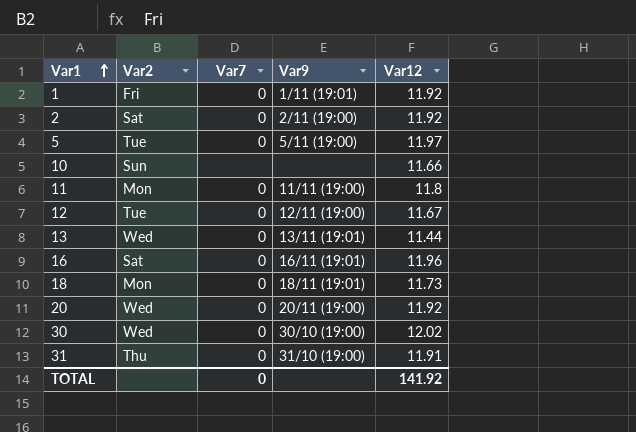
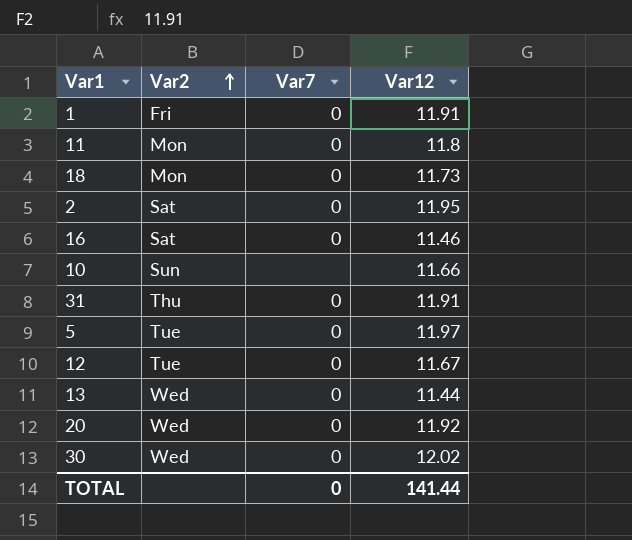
row order: Var1 ascending -> Var2 ascending
column Var9 | position: 4 -> none
1 | Var12: 11.92 -> 11.91
2 | Var12: 11.92 -> 11.95
16 | Var12: 11.96 -> 11.46
TOTAL | Var12: 141.92 -> 141.44

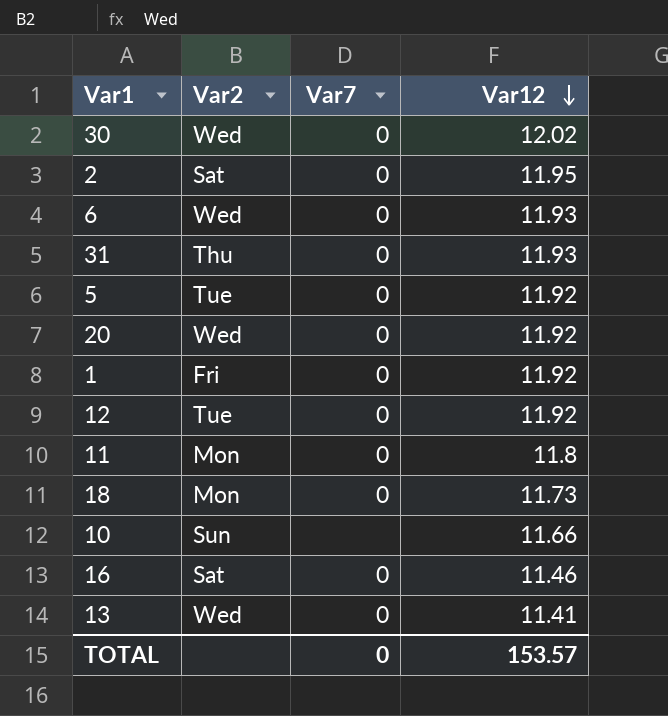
row order: Var2 ascending -> Var12 descending
row 6: none -> Wed | 0 | 11.93
31 | Var12: 11.91 -> 11.93
5 | Var12: 11.97 -> 11.92
1 | Var12: 11.91 -> 11.92
12 | Var12: 11.67 -> 11.92
13 | Var12: 11.44 -> 11.41
TOTAL | Var12: 141.44 -> 153.57

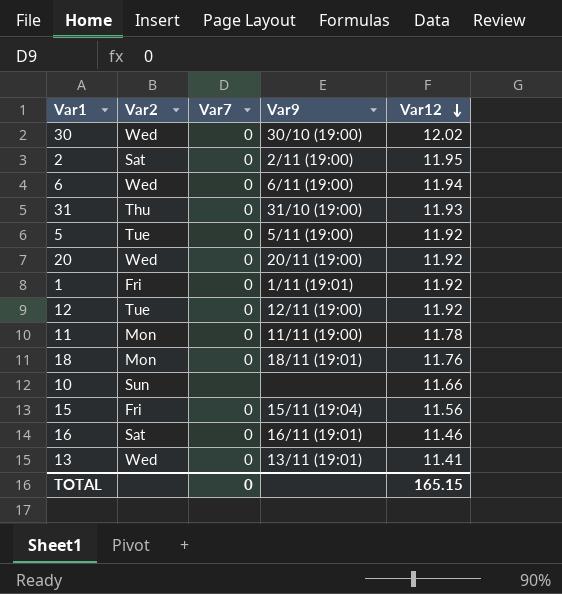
column Var9 | position: none -> 4
6 | Var12: 11.93 -> 11.94
11 | Var12: 11.8 -> 11.78
18 | Var12: 11.73 -> 11.76
row 15: none -> Fri | 0 | 15/11 (19:04) | 11.56
TOTAL | Var12: 153.57 -> 165.15

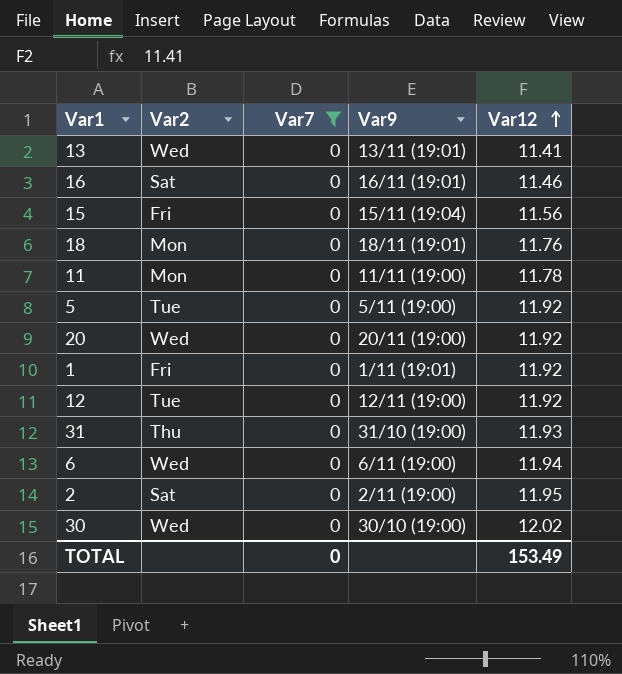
filter: none -> Var7 = 0
row order: Var12 descending -> Var12 ascending
TOTAL | Var12: 165.15 -> 153.49

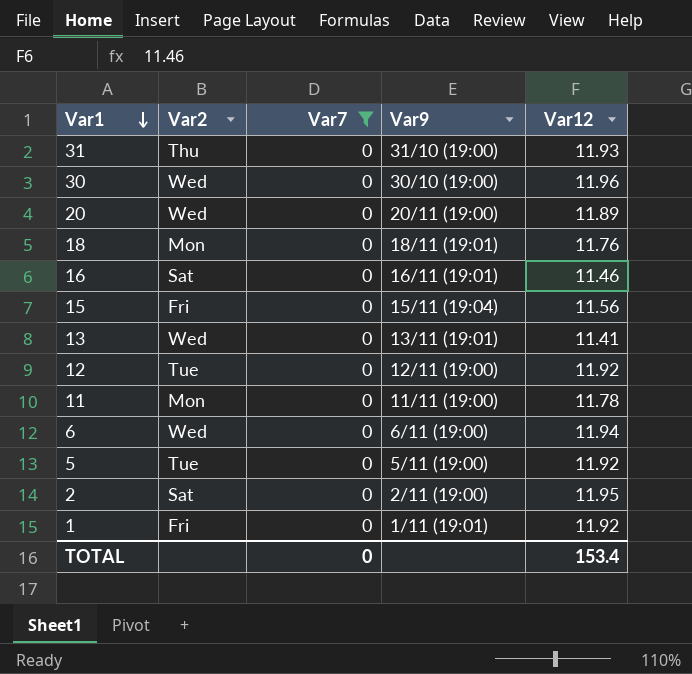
row order: Var12 ascending -> Var1 descending
30 | Var12: 12.02 -> 11.96
20 | Var12: 11.92 -> 11.89
TOTAL | Var12: 153.49 -> 153.4

